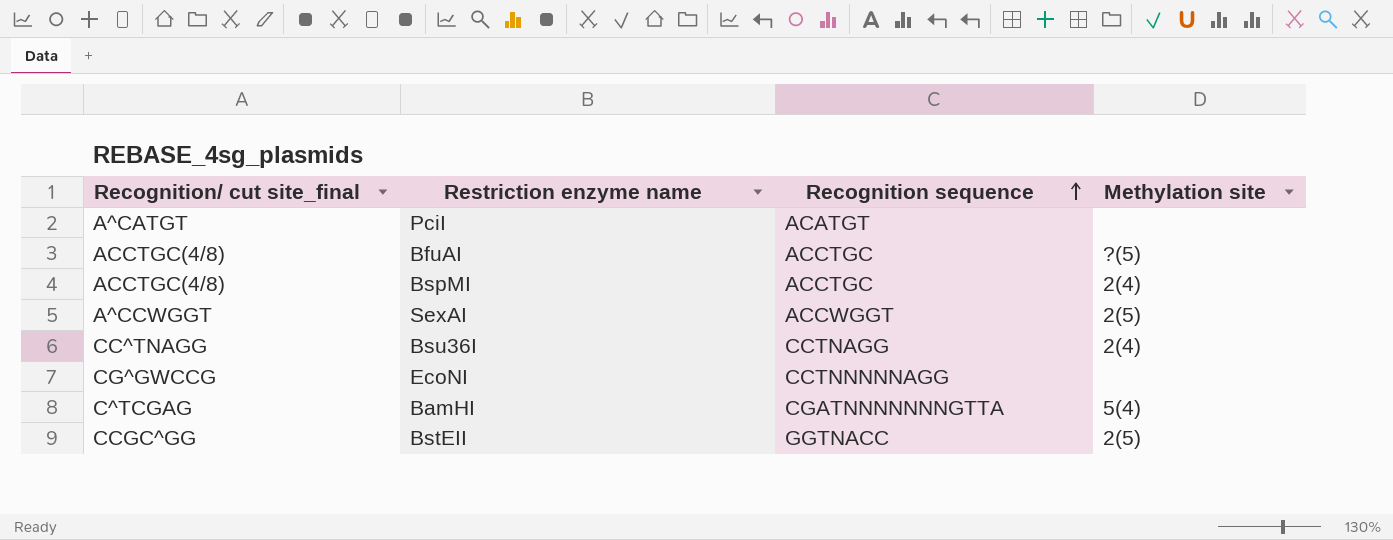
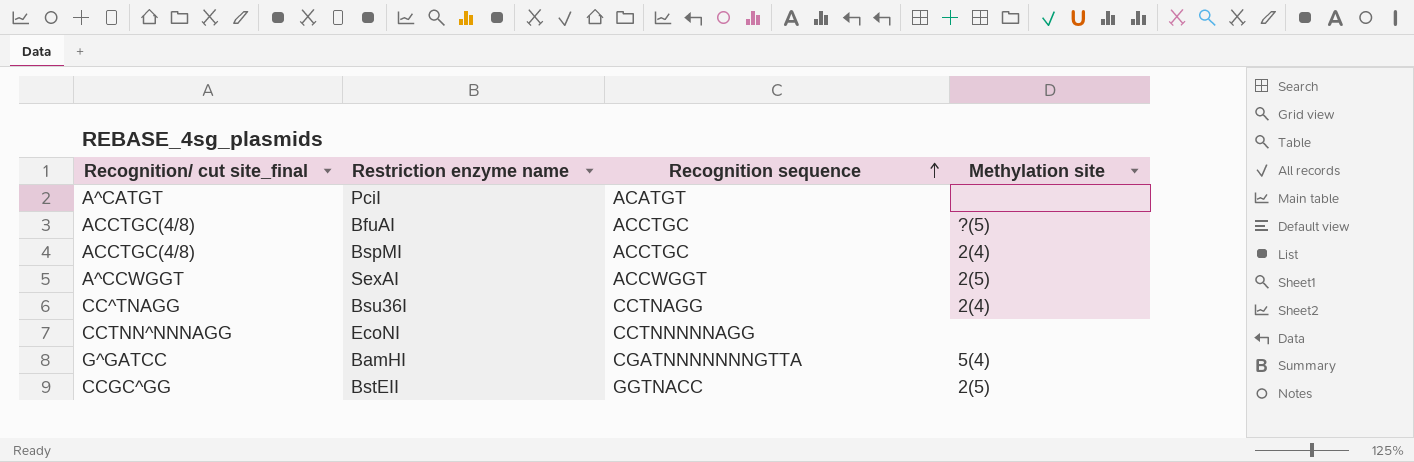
EcoNI | Recognition/ cut site_final: CG^GWCCG -> CCTNN^NNNAGG
BamHI | Recognition/ cut site_final: C^TCGAG -> G^GATCC

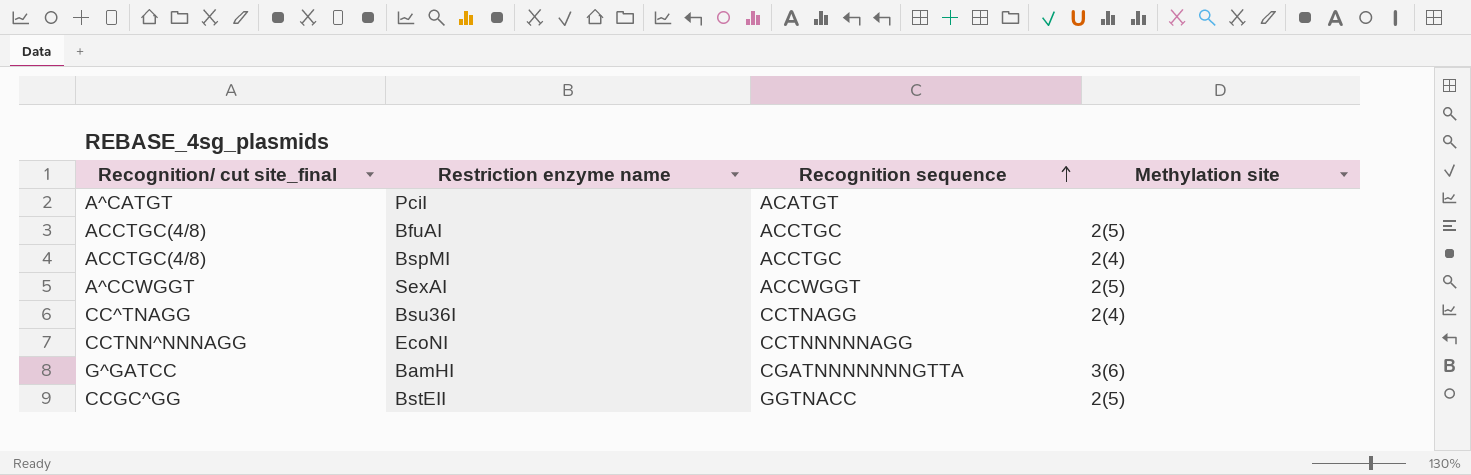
BfuAI | Methylation site: ?(5) -> 2(5)
BamHI | Methylation site: 5(4) -> 3(6)

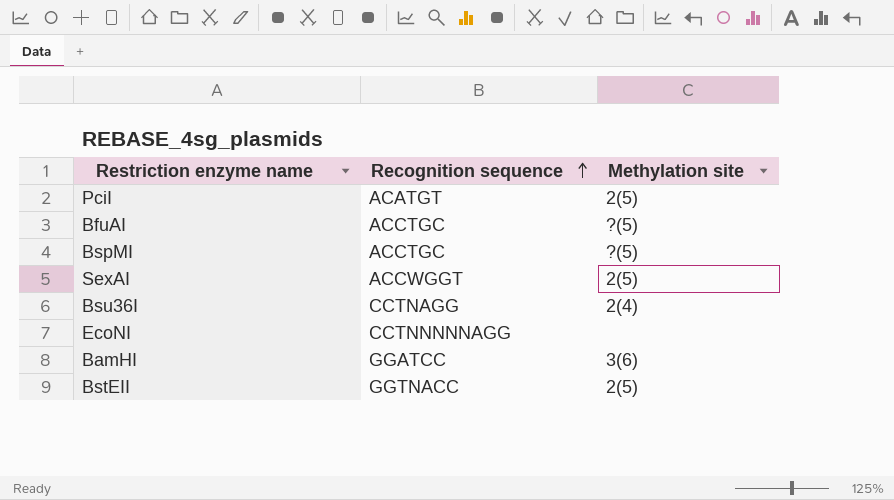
column Recognition/ cut site_final | position: 1 -> none
PciI | Methylation site: none -> 2(5)
BfuAI | Methylation site: 2(5) -> ?(5)
BspMI | Methylation site: 2(4) -> ?(5)
BamHI | Recognition sequence: CGATNNNNNNNGTTA -> GGATCC

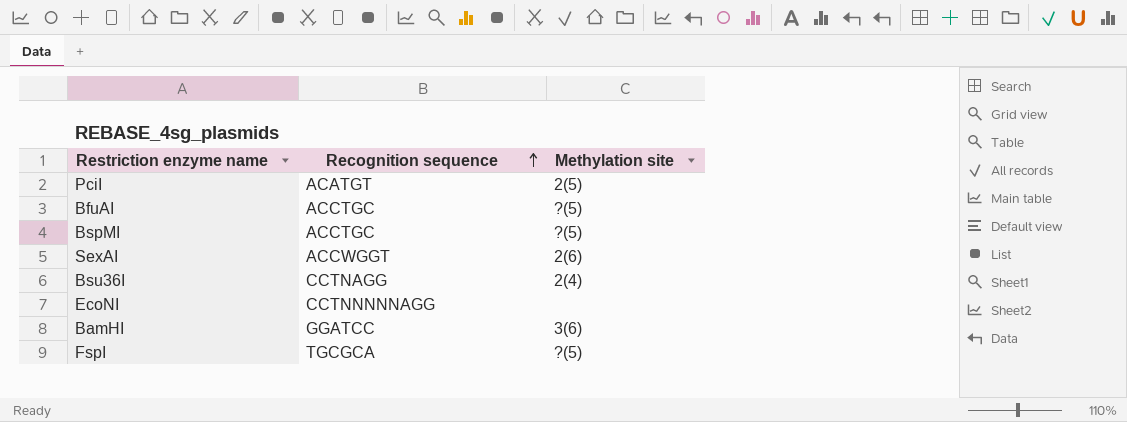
row BstEII: GGTNACC | 2(5) -> none
SexAI | Methylation site: 2(5) -> 2(6)
row FspI: none -> TGCGCA | ?(5)

